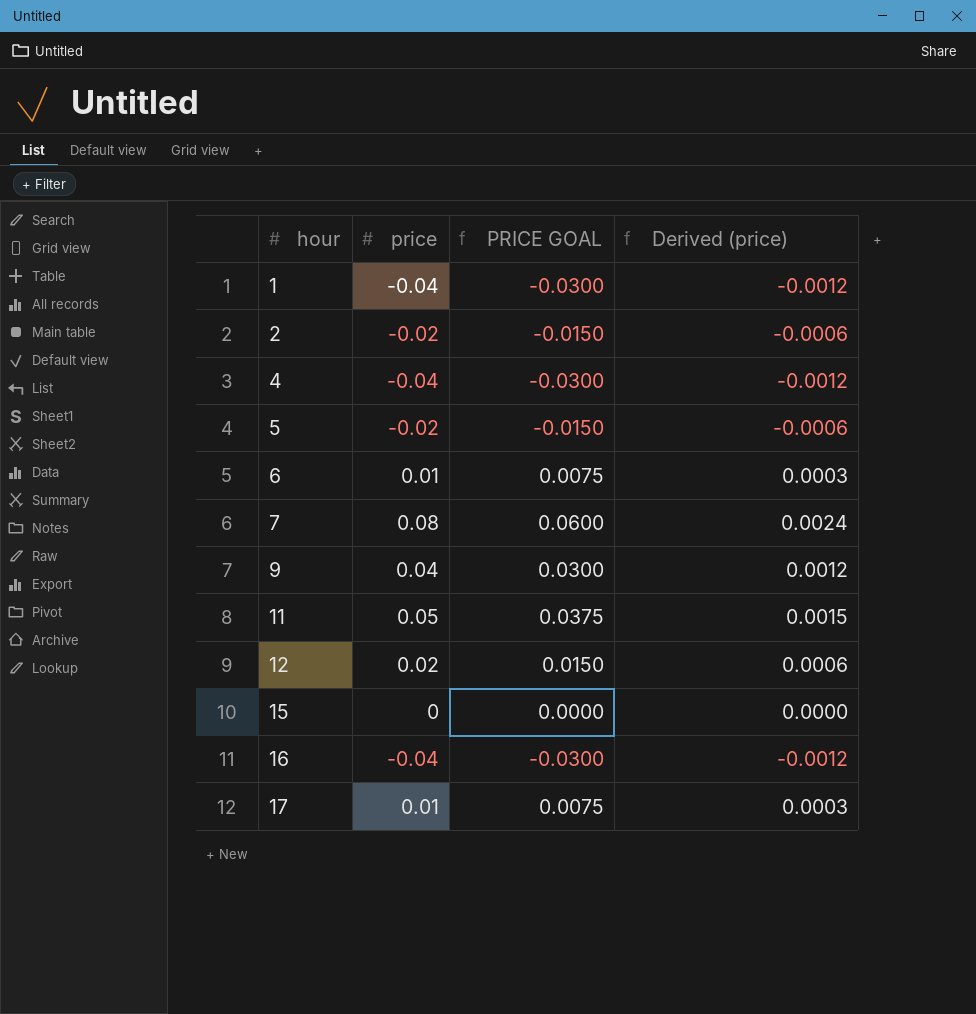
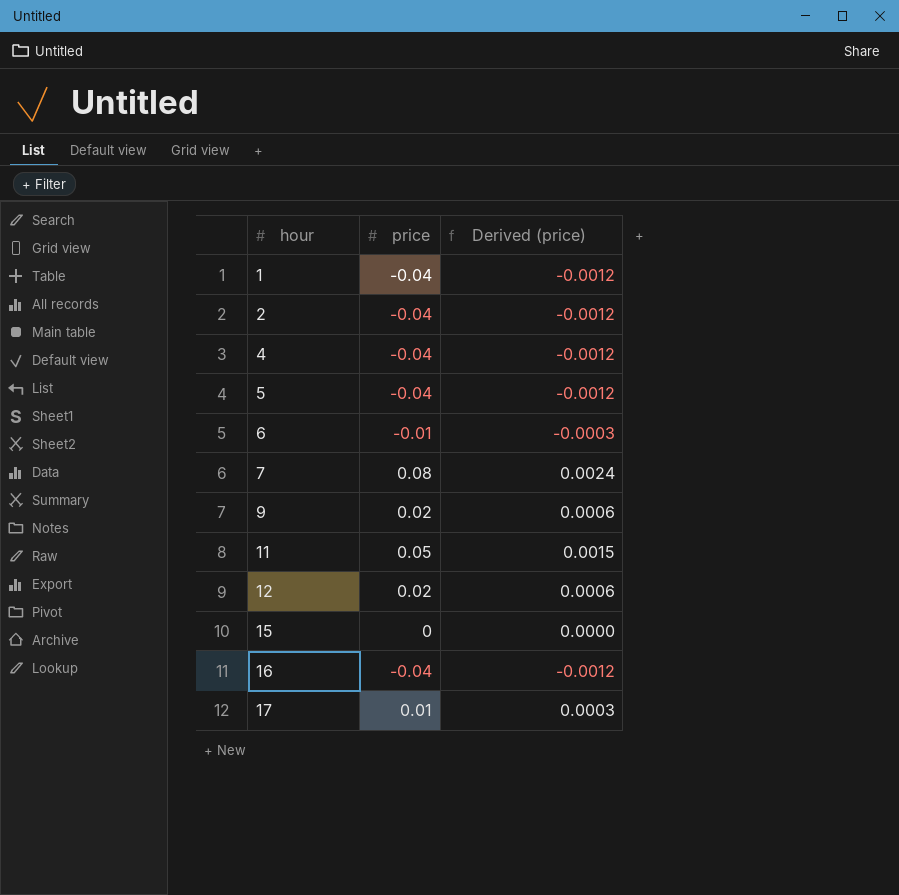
column PRICE GOAL | formula: [price] * 0.75 -> none
2 | price: -0.02 -> -0.04
2 | Derived (price): -0.0006 -> -0.0012
5 | price: -0.02 -> -0.04
5 | Derived (price): -0.0006 -> -0.0012
6 | price: 0.01 -> -0.01
6 | Derived (price): 0.0003 -> -0.0003
9 | price: 0.04 -> 0.02
9 | Derived (price): 0.0012 -> 0.0006

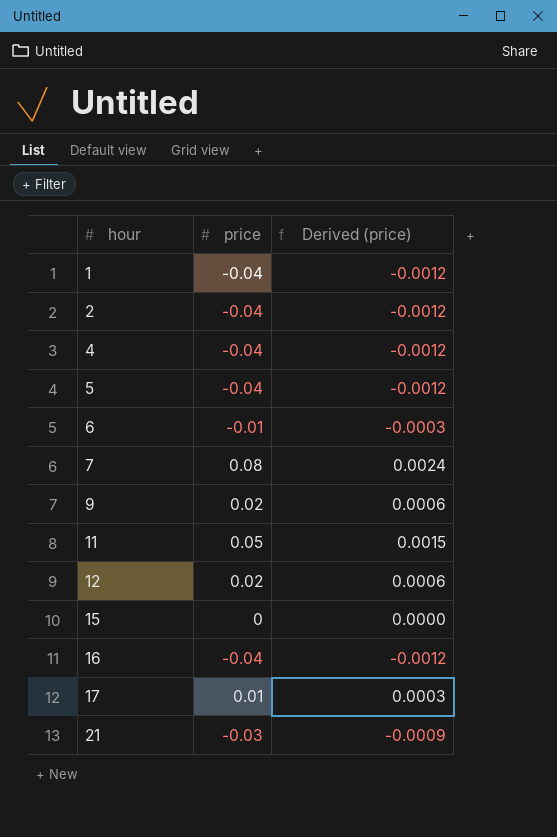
row 21: none -> -0.03 | -0.0009

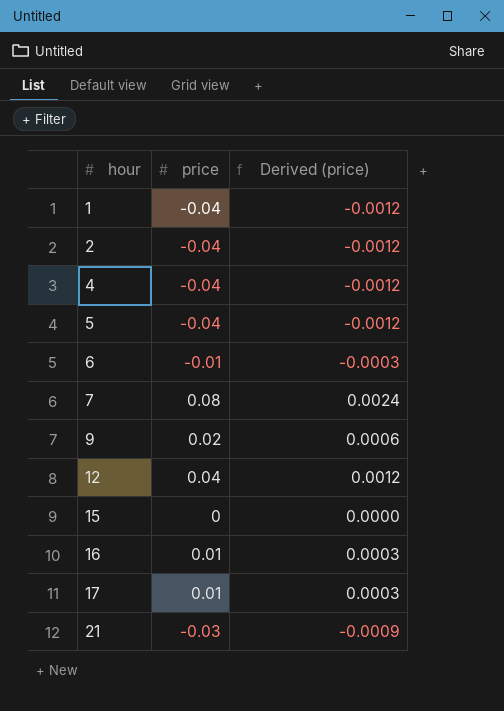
row 11: 0.05 | 0.0015 -> none
12 | price: 0.02 -> 0.04
12 | Derived (price): 0.0006 -> 0.0012
16 | price: -0.04 -> 0.01
16 | Derived (price): -0.0012 -> 0.0003

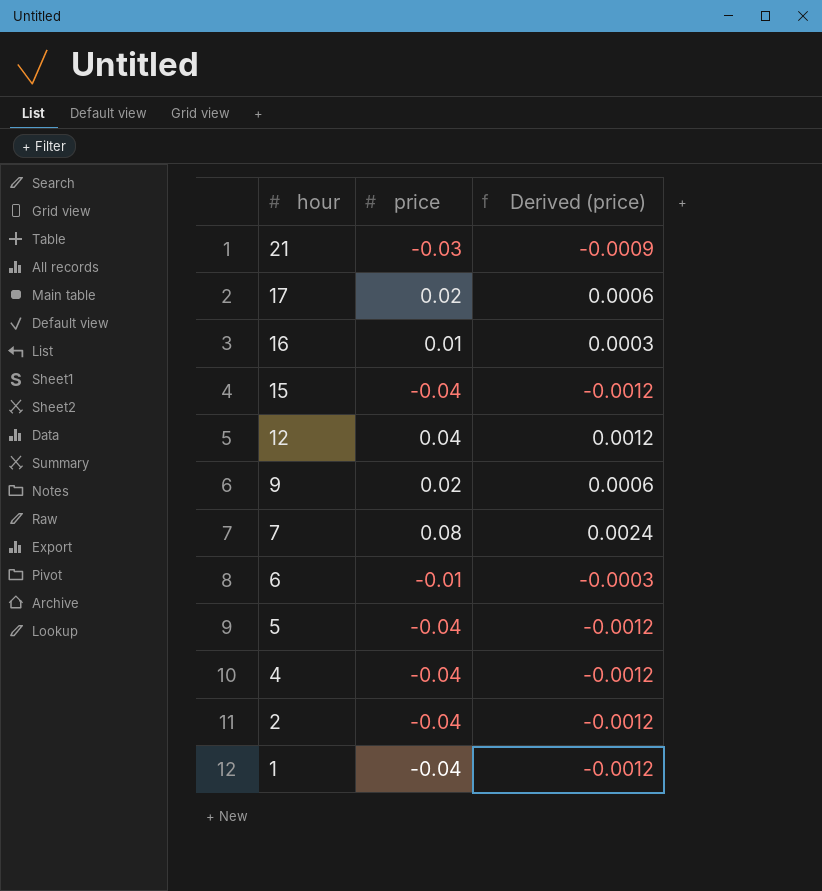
row order: hour ascending -> hour descending
17 | price: 0.01 -> 0.02
17 | Derived (price): 0.0003 -> 0.0006
15 | price: 0 -> -0.04
15 | Derived (price): 0.0000 -> -0.0012

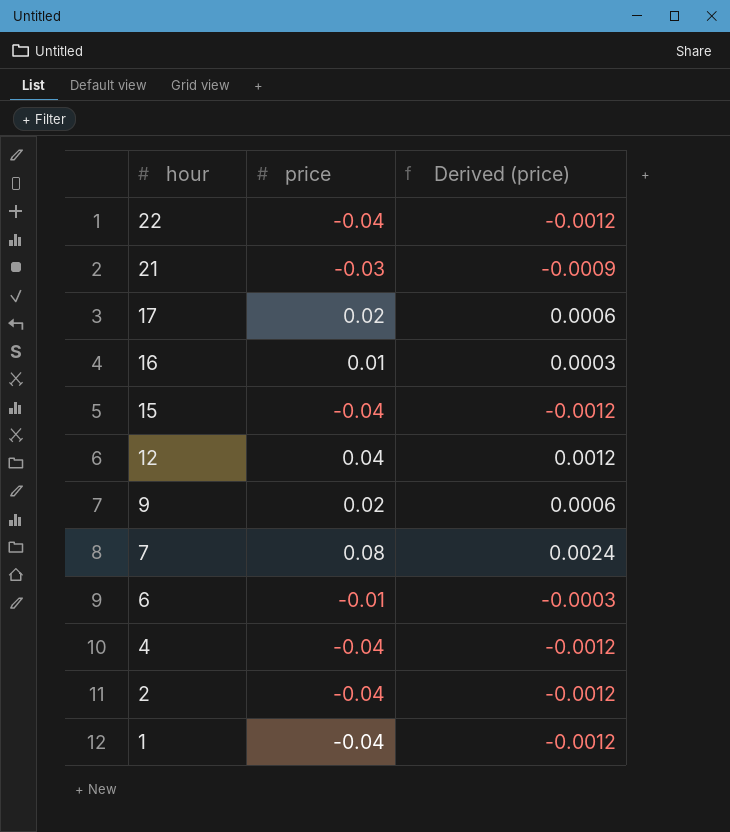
row 5: -0.04 | -0.0012 -> none
row 22: none -> -0.04 | -0.0012

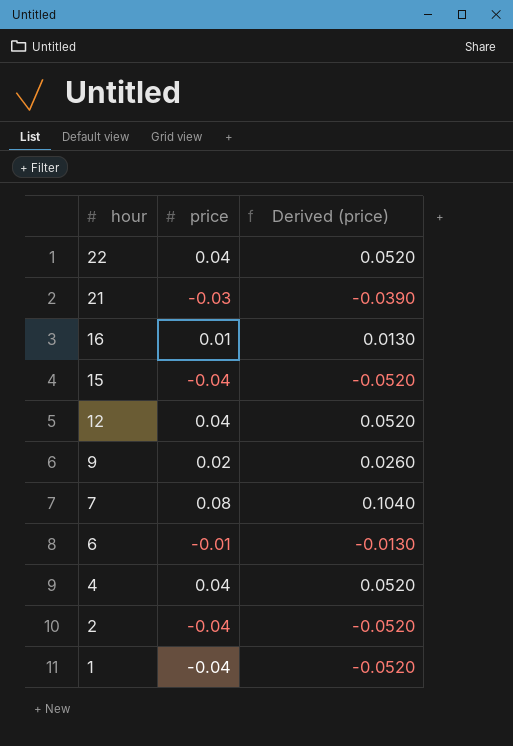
column Derived (price) | formula: [price] * 0.03 -> [price] * 1.3
row 17: 0.02 | 0.0006 -> none
22 | price: -0.04 -> 0.04
4 | price: -0.04 -> 0.04

